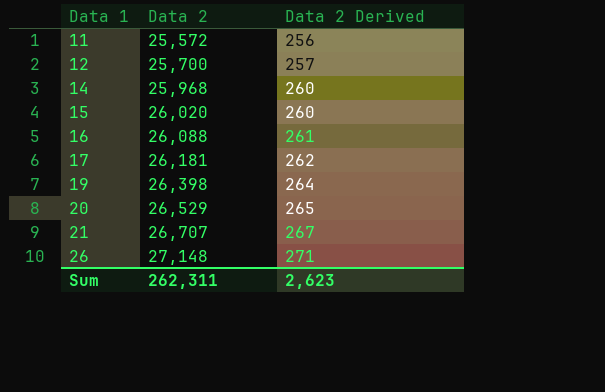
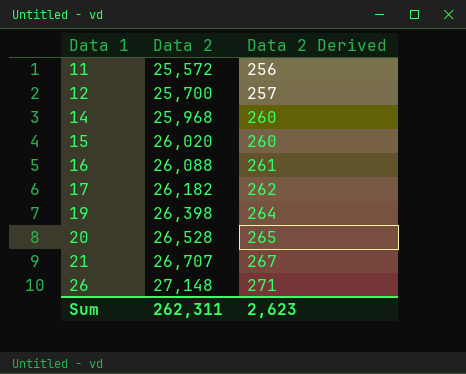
17 | Data 2: 26,181 -> 26,182
20 | Data 2: 26,529 -> 26,528

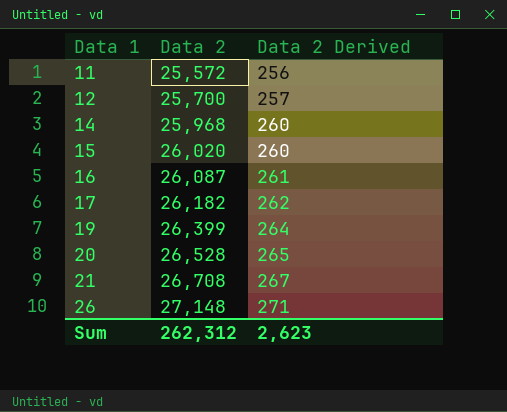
16 | Data 2: 26,088 -> 26,087
19 | Data 2: 26,398 -> 26,399
21 | Data 2: 26,707 -> 26,708
Sum | Data 2: 262,311 -> 262,312

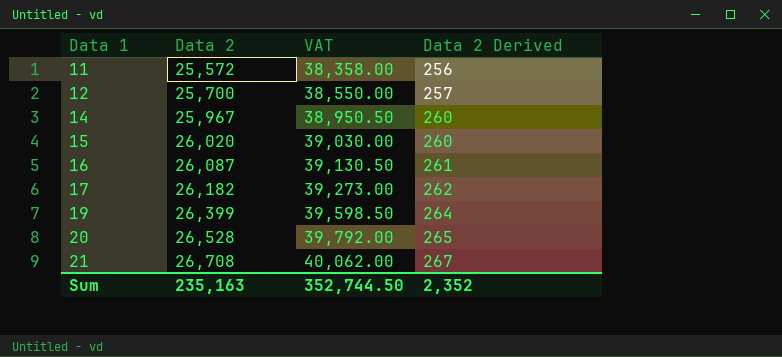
column VAT | formula: none -> [Data 2] * 1.5
row 26: 27,148 | 271 -> none
14 | Data 2: 25,968 -> 25,967
Sum | Data 2: 262,312 -> 235,163
Sum | Data 2 Derived: 2,623 -> 2,352

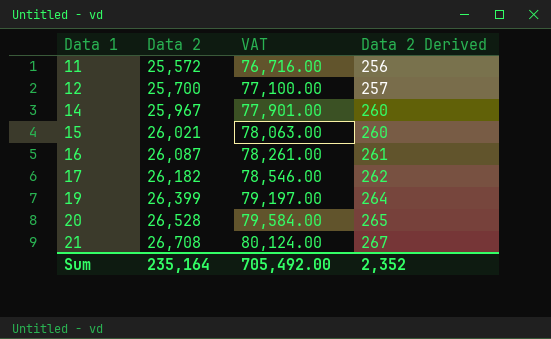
column VAT | formula: [Data 2] * 1.5 -> [Data 2] * 3
15 | Data 2: 26,020 -> 26,021
Sum | Data 2: 235,163 -> 235,164
Sum | VAT: 352,744.50 -> 705,492.00

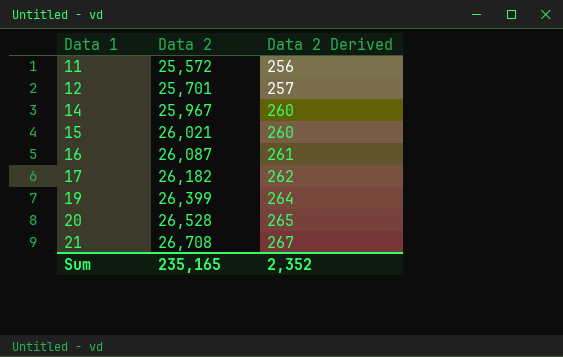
column VAT | formula: [Data 2] * 3 -> none
12 | Data 2: 25,700 -> 25,701
Sum | Data 2: 235,164 -> 235,165

